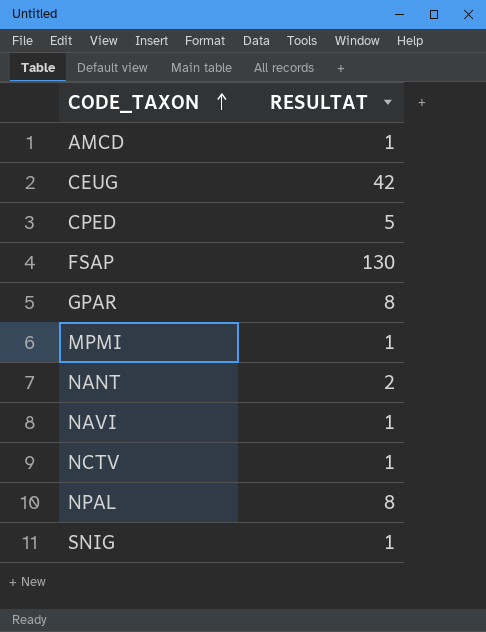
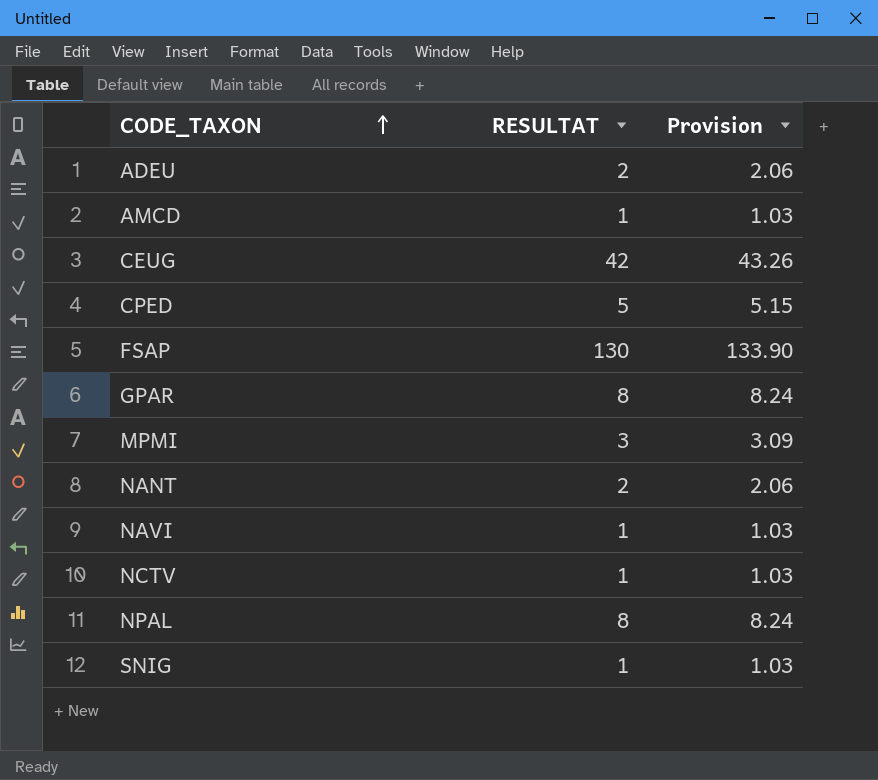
column Provision | formula: none -> [RESULTAT] * 1.03
row ADEU: none -> 2 | 2.06
MPMI | RESULTAT: 1 -> 3

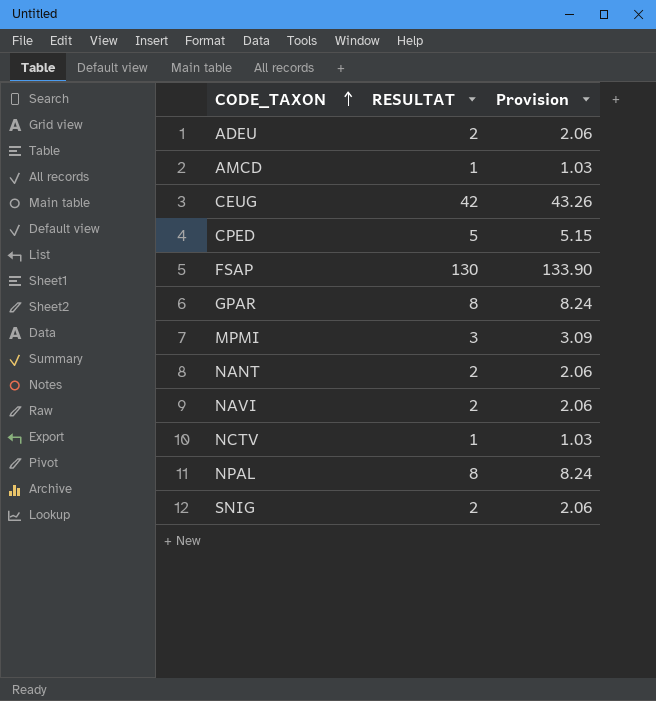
NAVI | RESULTAT: 1 -> 2
NAVI | Provision: 1.03 -> 2.06
SNIG | RESULTAT: 1 -> 2
SNIG | Provision: 1.03 -> 2.06

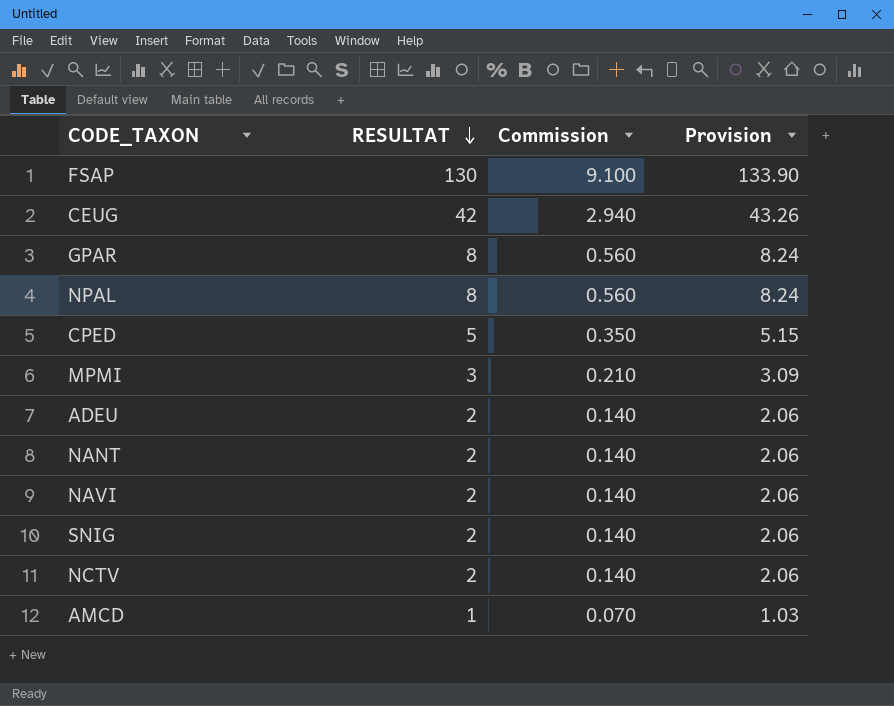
row order: CODE_TAXON ascending -> RESULTAT descending
column Commission | formula: none -> [RESULTAT] * 0.07
NCTV | RESULTAT: 1 -> 2
NCTV | Provision: 1.03 -> 2.06

